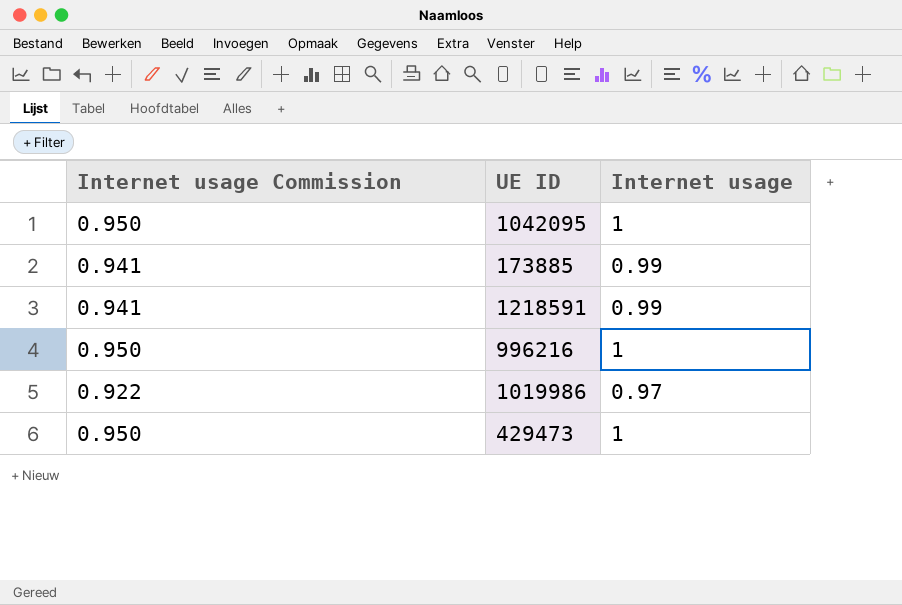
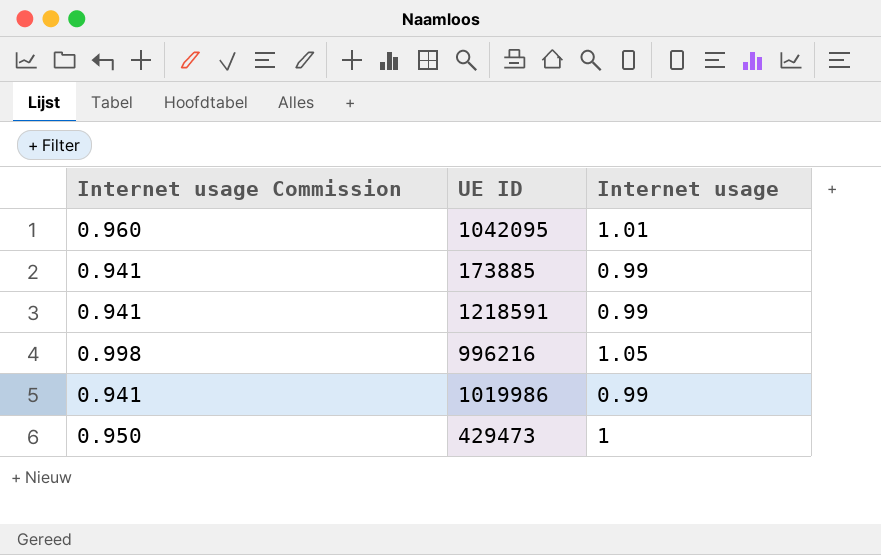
1042095 | Internet usage Commission: 0.950 -> 0.960
1042095 | Internet usage: 1 -> 1.01
996216 | Internet usage Commission: 0.950 -> 0.998
996216 | Internet usage: 1 -> 1.05
1019986 | Internet usage Commission: 0.922 -> 0.941
1019986 | Internet usage: 0.97 -> 0.99

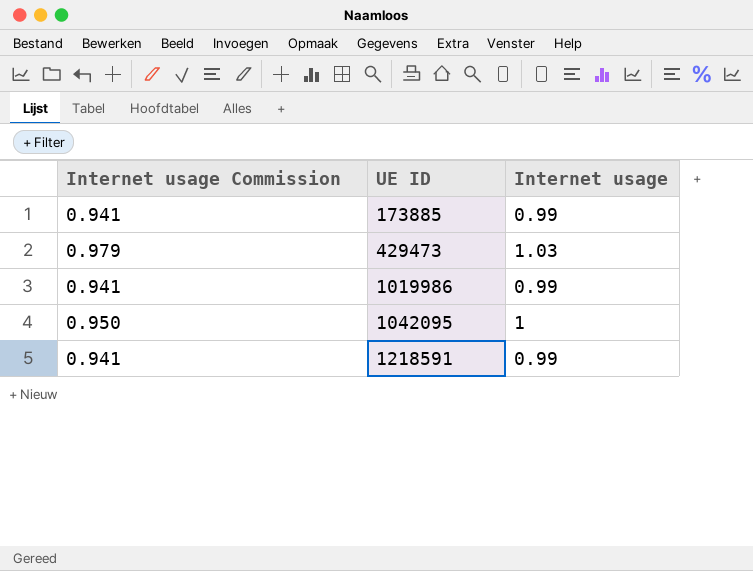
row order: none -> UE ID ascending
row 996216: 0.998 | 1.05 -> none
429473 | Internet usage Commission: 0.950 -> 0.979
429473 | Internet usage: 1 -> 1.03
1042095 | Internet usage Commission: 0.960 -> 0.950
1042095 | Internet usage: 1.01 -> 1

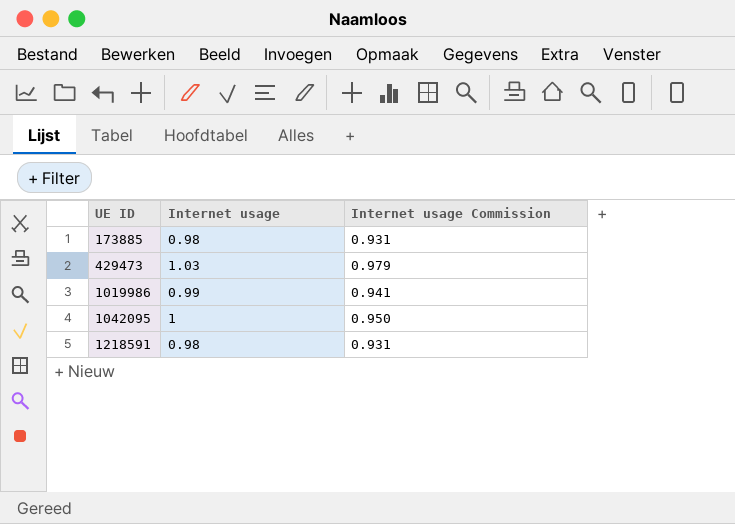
column Internet usage Commission | position: 1 -> 3
173885 | Internet usage: 0.99 -> 0.98
173885 | Internet usage Commission: 0.941 -> 0.931
1218591 | Internet usage: 0.99 -> 0.98
1218591 | Internet usage Commission: 0.941 -> 0.931

